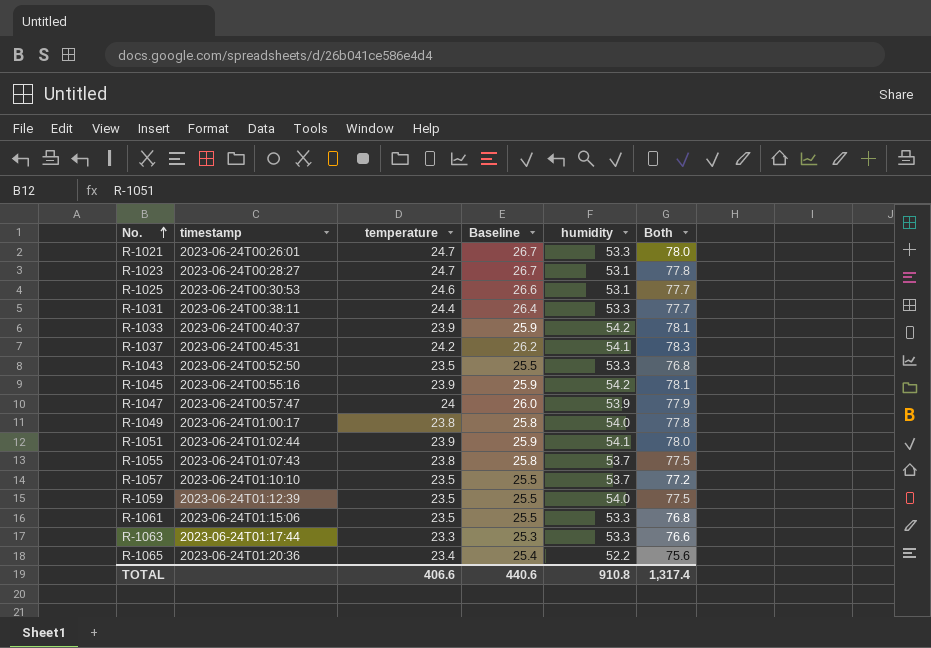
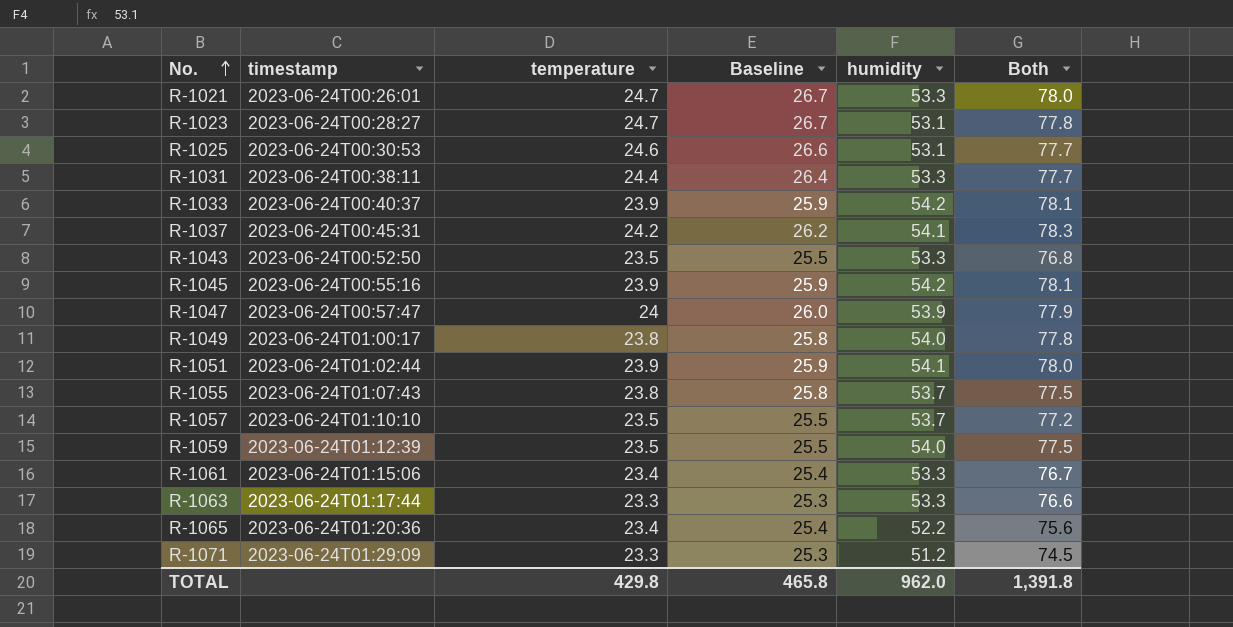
R-1061 | temperature: 23.5 -> 23.4
R-1061 | Baseline: 25.5 -> 25.4
R-1061 | Both: 76.8 -> 76.7
row R-1071: none -> 2023-06-24T01:29:09 | 23.3 | 25.3 | 51.2 | 74.5
TOTAL | temperature: 406.6 -> 429.8
TOTAL | Baseline: 440.6 -> 465.8
TOTAL | humidity: 910.8 -> 962.0
TOTAL | Both: 1,317.4 -> 1,391.8

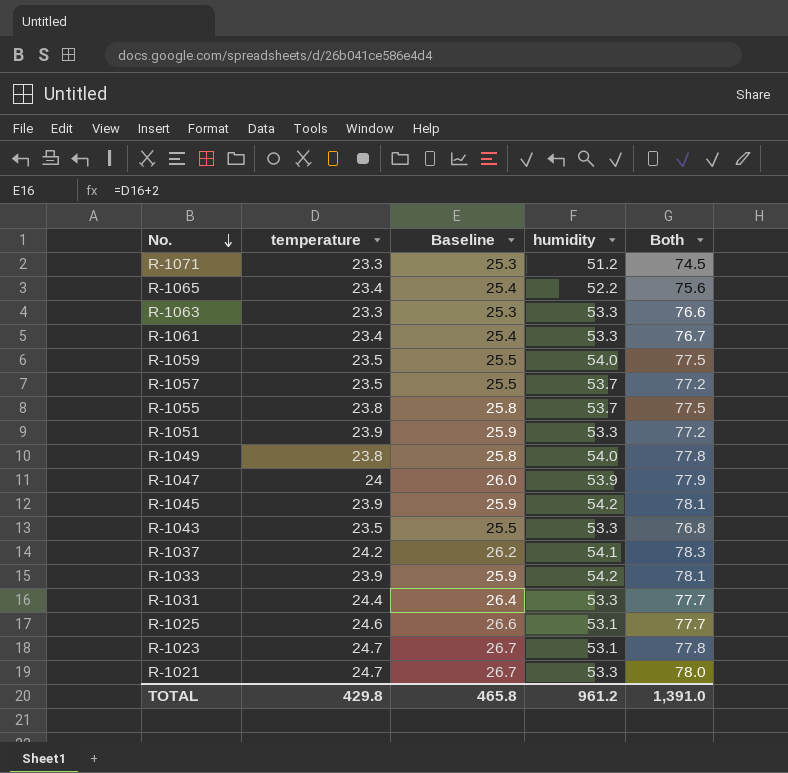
row order: No. ascending -> No. descending
column timestamp | position: 2 -> none
R-1051 | humidity: 54.1 -> 53.3
R-1051 | Both: 78.0 -> 77.2
TOTAL | humidity: 962.0 -> 961.2
TOTAL | Both: 1,391.8 -> 1,391.0

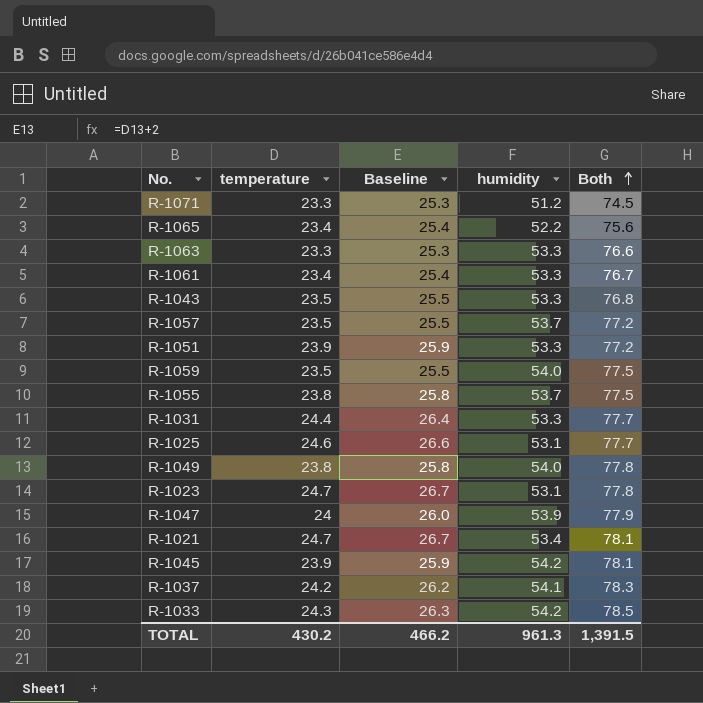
row order: No. descending -> Both ascending
R-1021 | humidity: 53.3 -> 53.4
R-1021 | Both: 78.0 -> 78.1
R-1033 | temperature: 23.9 -> 24.3
R-1033 | Baseline: 25.9 -> 26.3
R-1033 | Both: 78.1 -> 78.5
TOTAL | temperature: 429.8 -> 430.2
TOTAL | Baseline: 465.8 -> 466.2
TOTAL | humidity: 961.2 -> 961.3
TOTAL | Both: 1,391.0 -> 1,391.5

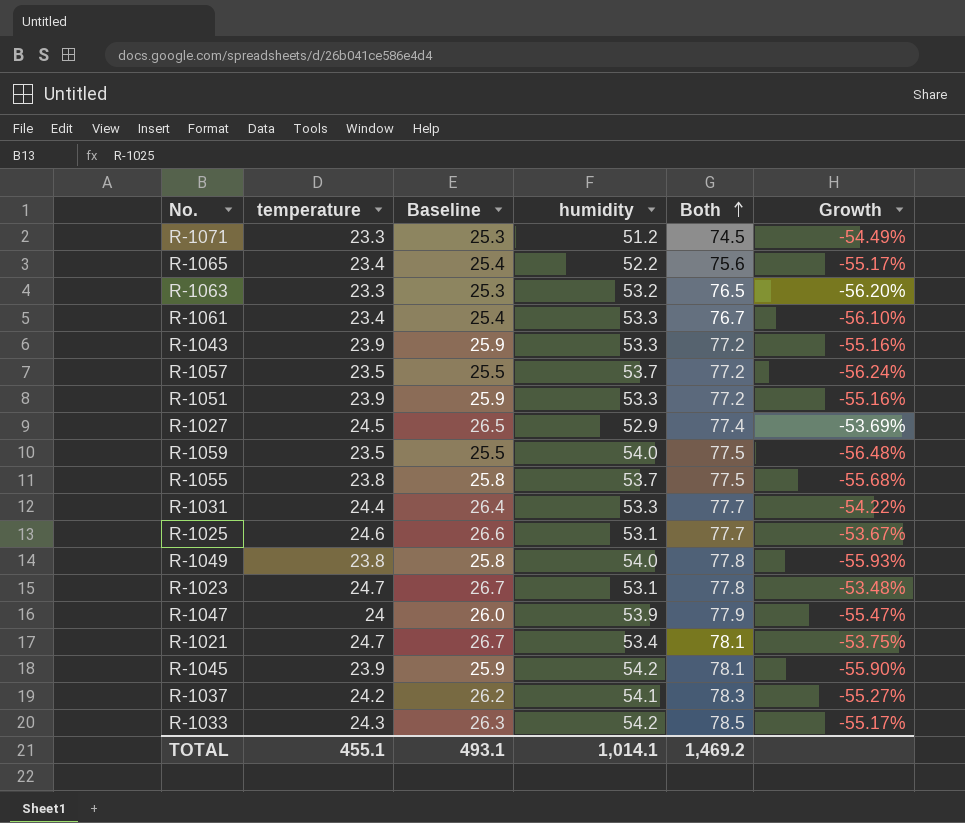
column Growth | formula: none -> ([temperature] - [humidity]) / [humidity]
R-1063 | humidity: 53.3 -> 53.2
R-1063 | Both: 76.6 -> 76.5
R-1043 | temperature: 23.5 -> 23.9
R-1043 | Baseline: 25.5 -> 25.9
R-1043 | Both: 76.8 -> 77.2
row R-1027: none -> 24.5 | 26.5 | 52.9 | 77.4 | -53.69%
TOTAL | temperature: 430.2 -> 455.1
TOTAL | Baseline: 466.2 -> 493.1
TOTAL | humidity: 961.3 -> 1,014.1
TOTAL | Both: 1,391.5 -> 1,469.2

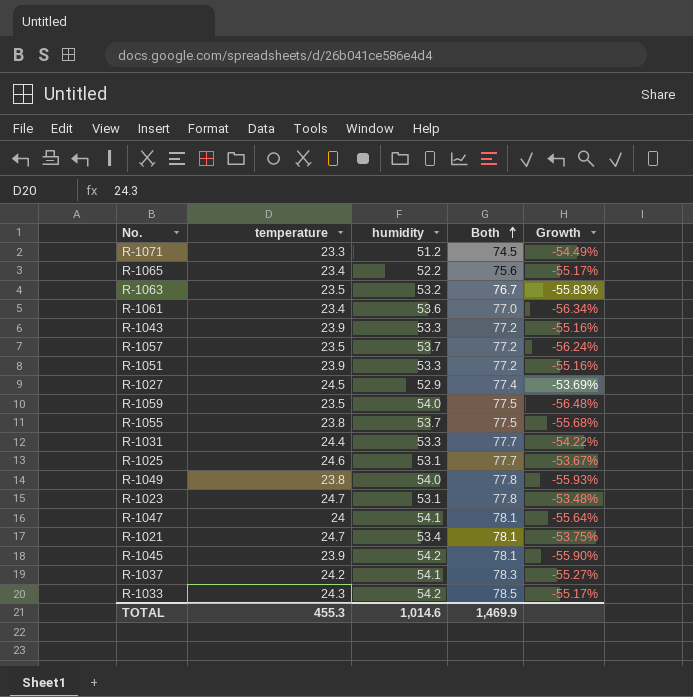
column Baseline | formula: [temperature] + 2 -> none
R-1063 | temperature: 23.3 -> 23.5
R-1063 | Both: 76.5 -> 76.7
R-1063 | Growth: -56.20% -> -55.83%
R-1061 | humidity: 53.3 -> 53.6
R-1061 | Both: 76.7 -> 77.0
R-1061 | Growth: -56.10% -> -56.34%
R-1047 | humidity: 53.9 -> 54.1
R-1047 | Both: 77.9 -> 78.1
R-1047 | Growth: -55.47% -> -55.64%
TOTAL | temperature: 455.1 -> 455.3
TOTAL | humidity: 1,014.1 -> 1,014.6
TOTAL | Both: 1,469.2 -> 1,469.9

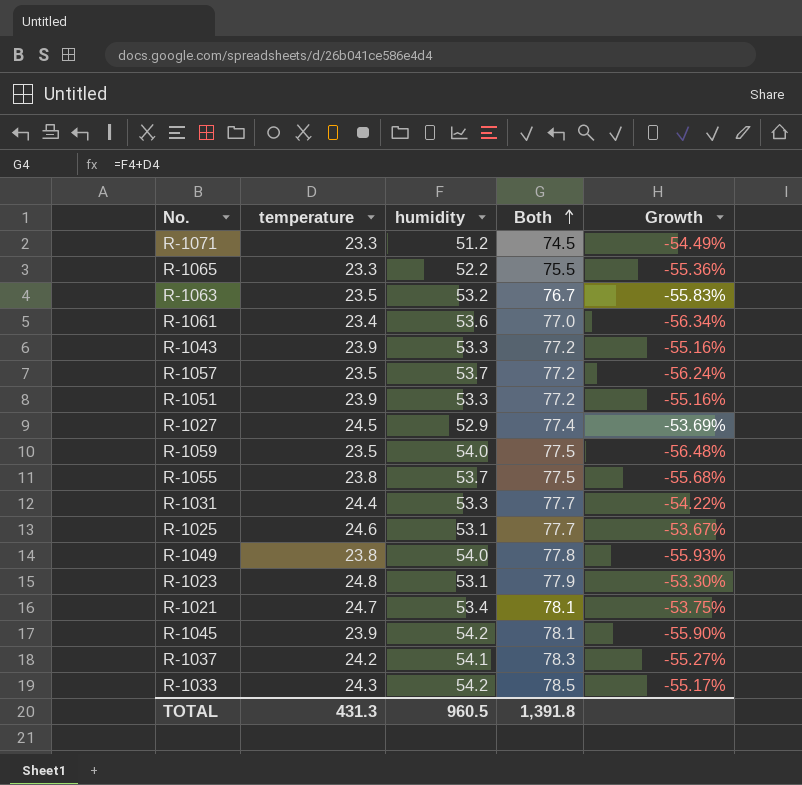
row R-1047: 24 | 54.1 | 78.1 | -55.64% -> none
R-1065 | temperature: 23.4 -> 23.3
R-1065 | Both: 75.6 -> 75.5
R-1065 | Growth: -55.17% -> -55.36%
R-1023 | temperature: 24.7 -> 24.8
R-1023 | Both: 77.8 -> 77.9
R-1023 | Growth: -53.48% -> -53.30%
TOTAL | temperature: 455.3 -> 431.3
TOTAL | humidity: 1,014.6 -> 960.5
TOTAL | Both: 1,469.9 -> 1,391.8

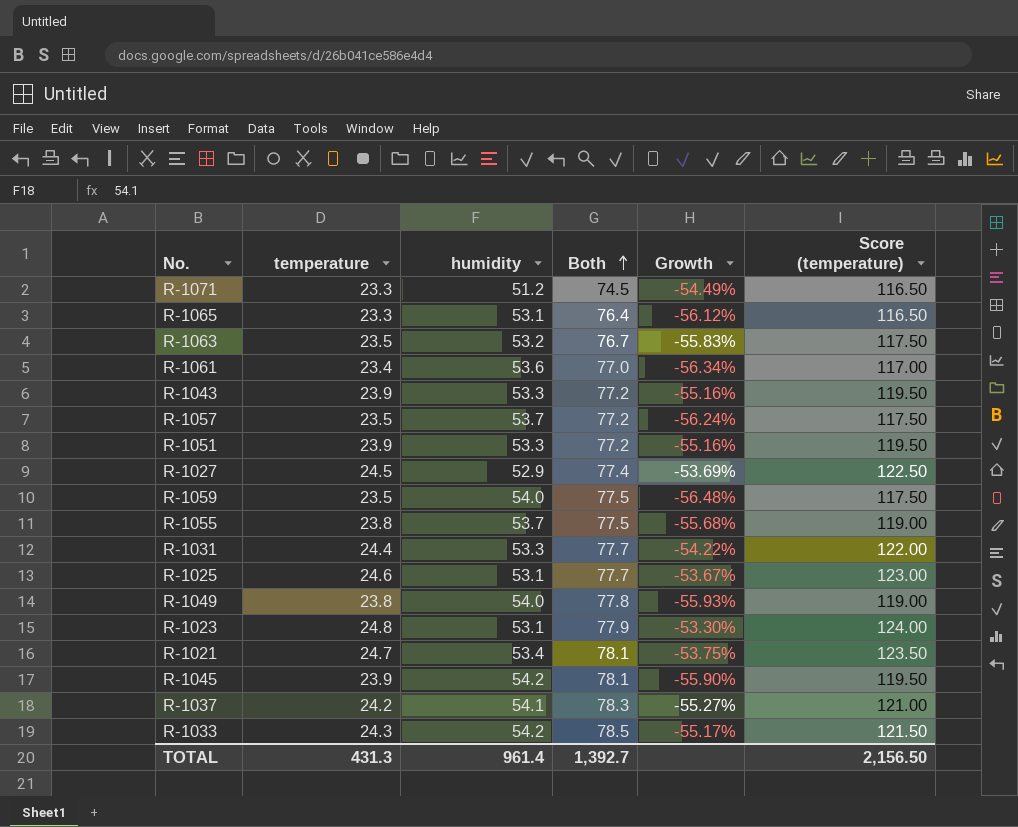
column Score (temperature) | formula: none -> [temperature] * 5
R-1065 | humidity: 52.2 -> 53.1
R-1065 | Both: 75.5 -> 76.4
R-1065 | Growth: -55.36% -> -56.12%
TOTAL | humidity: 960.5 -> 961.4
TOTAL | Both: 1,391.8 -> 1,392.7

